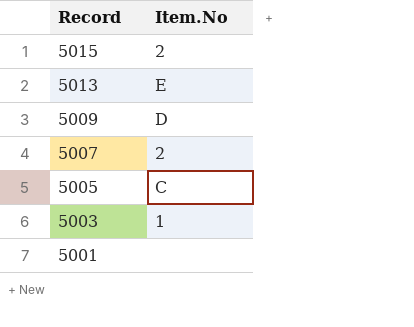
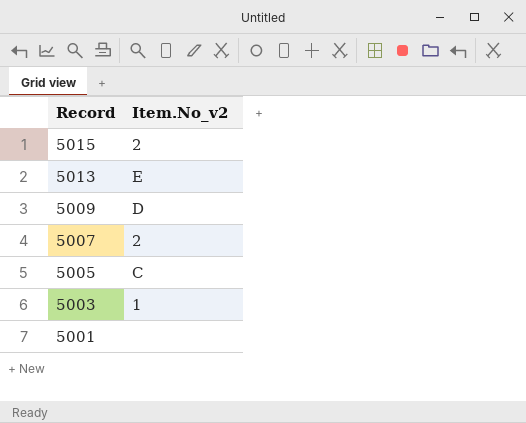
column name: Item.No -> Item.No_v2

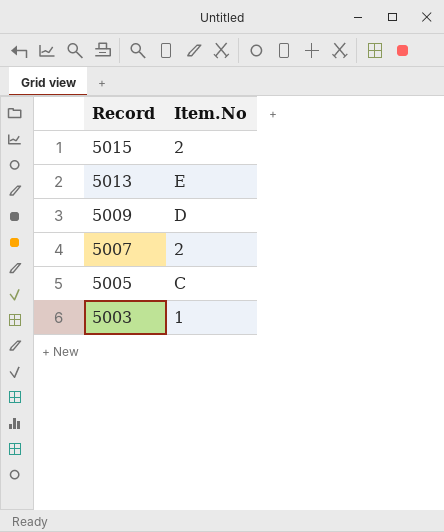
column name: Item.No_v2 -> Item.No
row 5001: none -> none

